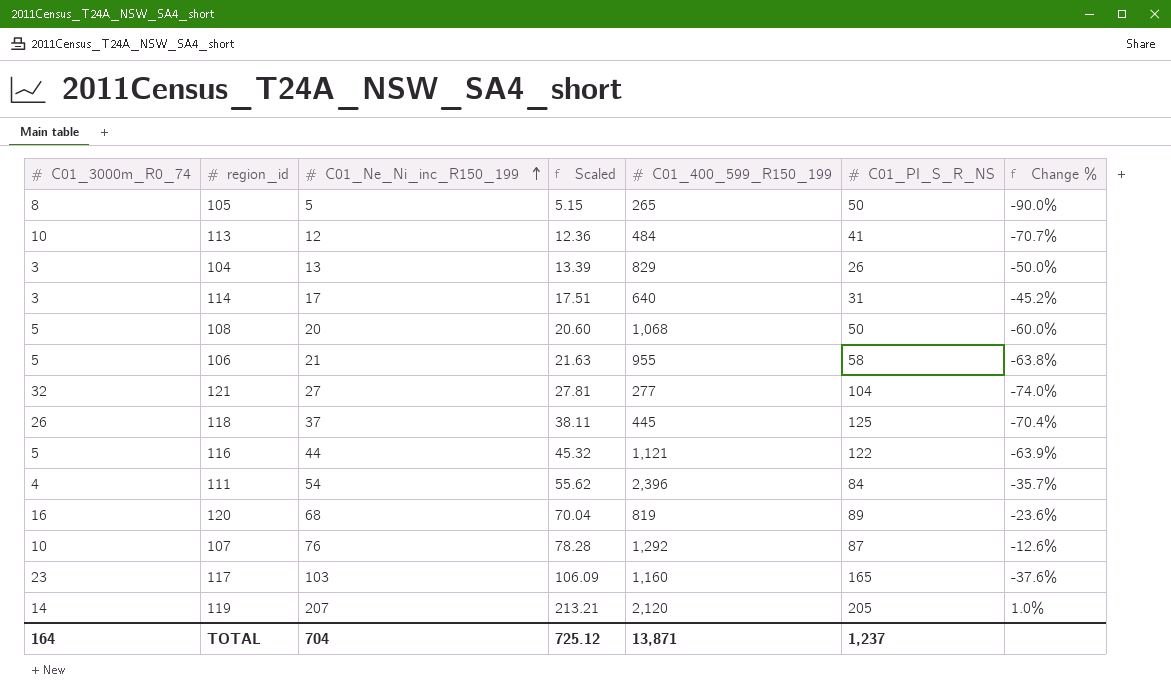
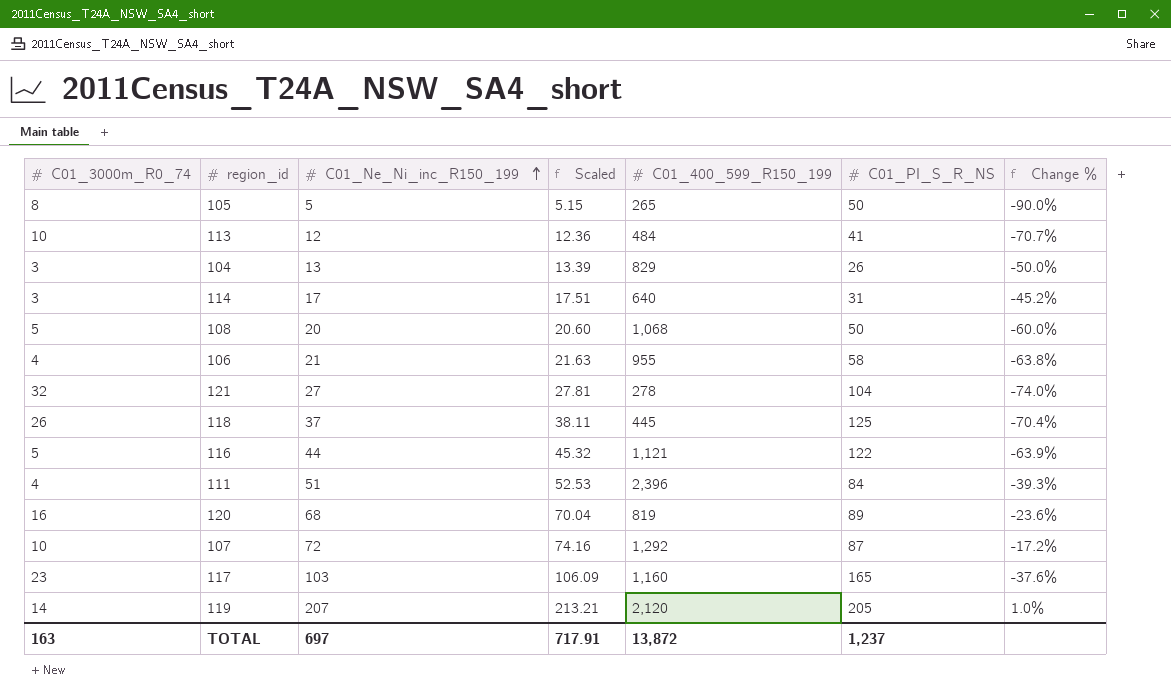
106 | C01_3000m_R0_74: 5 -> 4
121 | C01_400_599_R150_199: 277 -> 278
111 | C01_Ne_Ni_inc_R150_199: 54 -> 51
111 | Scaled: 55.62 -> 52.53
111 | Change %: -35.7% -> -39.3%
107 | C01_Ne_Ni_inc_R150_199: 76 -> 72
107 | Scaled: 78.28 -> 74.16
107 | Change %: -12.6% -> -17.2%
TOTAL | C01_3000m_R0_74: 164 -> 163
TOTAL | C01_Ne_Ni_inc_R150_199: 704 -> 697
TOTAL | Scaled: 725.12 -> 717.91
TOTAL | C01_400_599_R150_199: 13,871 -> 13,872

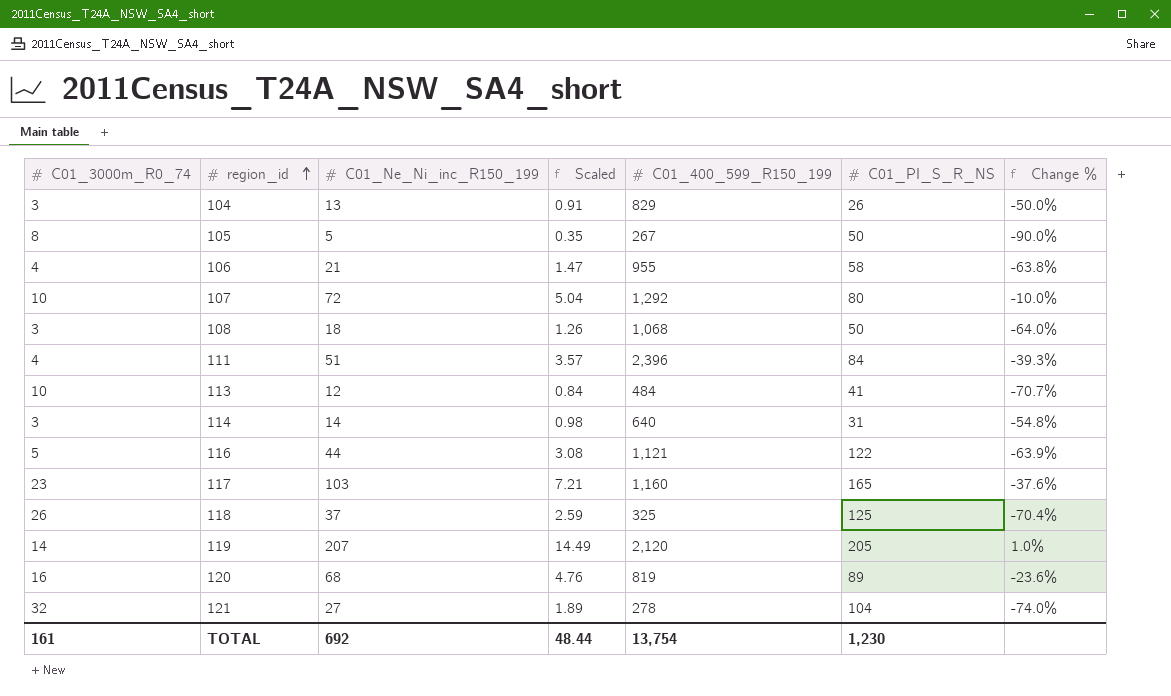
row order: C01_Ne_Ni_inc_R150_199 ascending -> region_id ascending
column Scaled | formula: [C01_Ne_Ni_inc_R150_199] * 1.03 -> [C01_Ne_Ni_inc_R150_199] * 0.07
105 | C01_400_599_R150_199: 265 -> 267
107 | C01_PI_S_R_NS: 87 -> 80
107 | Change %: -17.2% -> -10.0%
108 | C01_3000m_R0_74: 5 -> 3
108 | C01_Ne_Ni_inc_R150_199: 20 -> 18
108 | Change %: -60.0% -> -64.0%
114 | C01_Ne_Ni_inc_R150_199: 17 -> 14
114 | Change %: -45.2% -> -54.8%
118 | C01_400_599_R150_199: 445 -> 325
TOTAL | C01_3000m_R0_74: 163 -> 161
TOTAL | C01_Ne_Ni_inc_R150_199: 697 -> 692
TOTAL | Scaled: 717.91 -> 48.44
TOTAL | C01_400_599_R150_199: 13,872 -> 13,754
TOTAL | C01_PI_S_R_NS: 1,237 -> 1,230

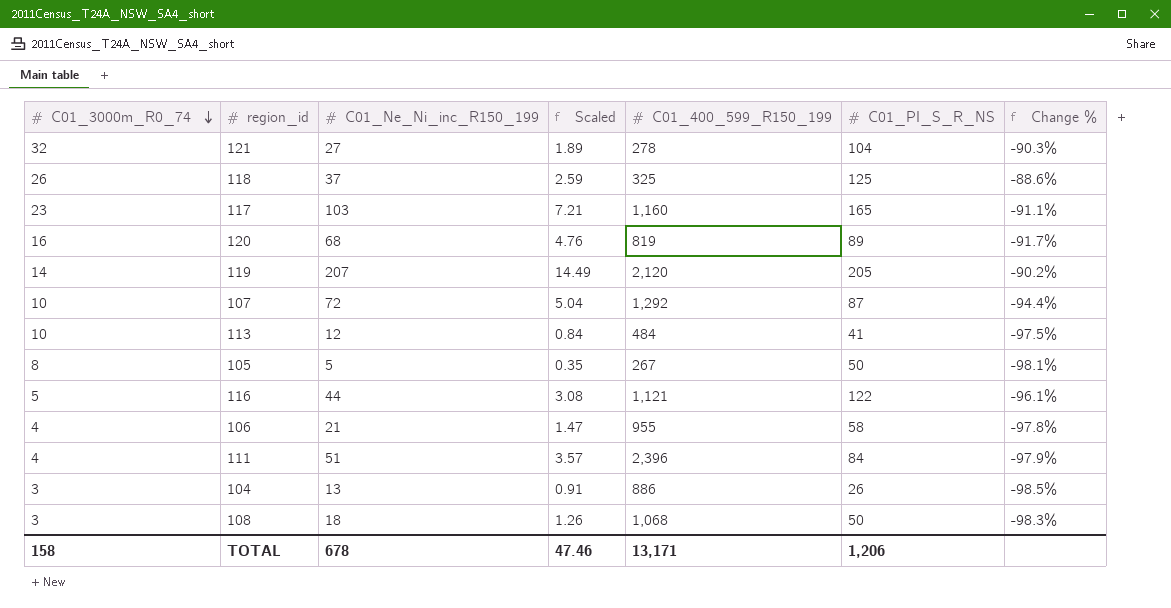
row order: region_id ascending -> C01_3000m_R0_74 descending
column Change % | formula: ([C01_Ne_Ni_inc_R150_199] - [C01_PI_S_R_NS]) / [C01_PI_S_R_NS] -> ([C01_Ne_Ni_inc_R150_199] - [C01_400_599_R150_199]) / [C01_400_599_R150_199]
row 114: 3 | 14 | 0.98 | 640 | 31 | -54.8% -> none
107 | C01_PI_S_R_NS: 80 -> 87
104 | C01_400_599_R150_199: 829 -> 886
TOTAL | C01_3000m_R0_74: 161 -> 158
TOTAL | C01_Ne_Ni_inc_R150_199: 692 -> 678
TOTAL | Scaled: 48.44 -> 47.46
TOTAL | C01_400_599_R150_199: 13,754 -> 13,171
TOTAL | C01_PI_S_R_NS: 1,230 -> 1,206

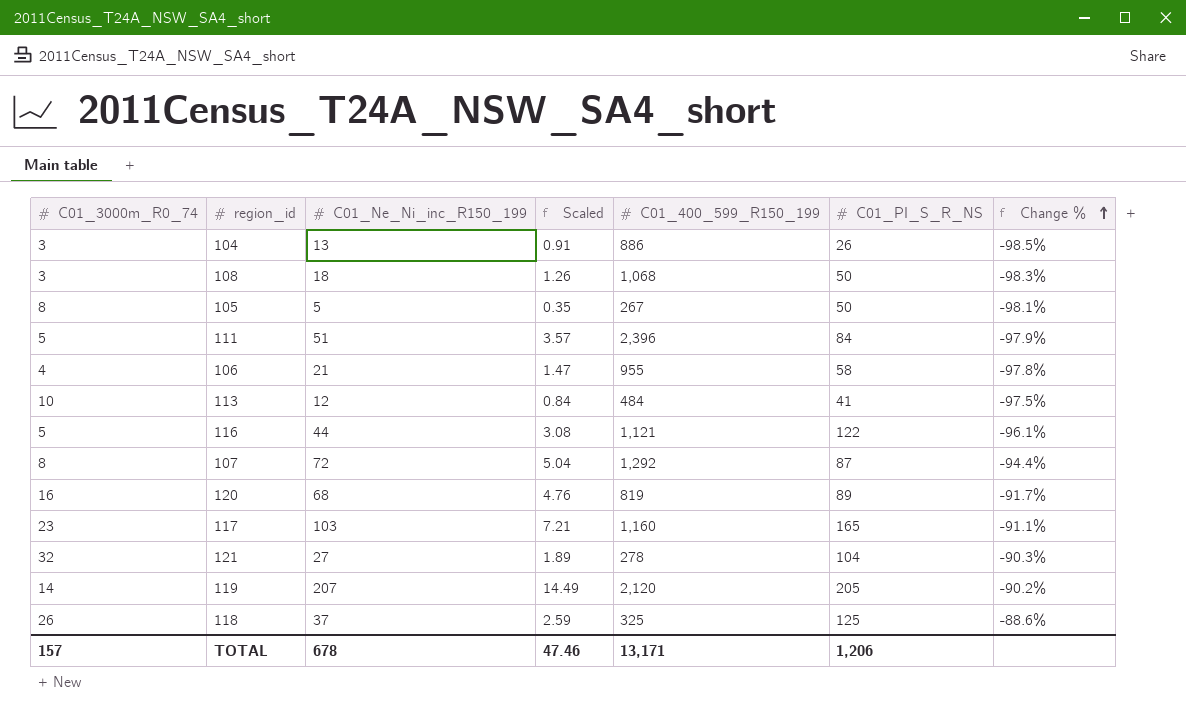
row order: C01_3000m_R0_74 descending -> Change % ascending
111 | C01_3000m_R0_74: 4 -> 5
107 | C01_3000m_R0_74: 10 -> 8
TOTAL | C01_3000m_R0_74: 158 -> 157

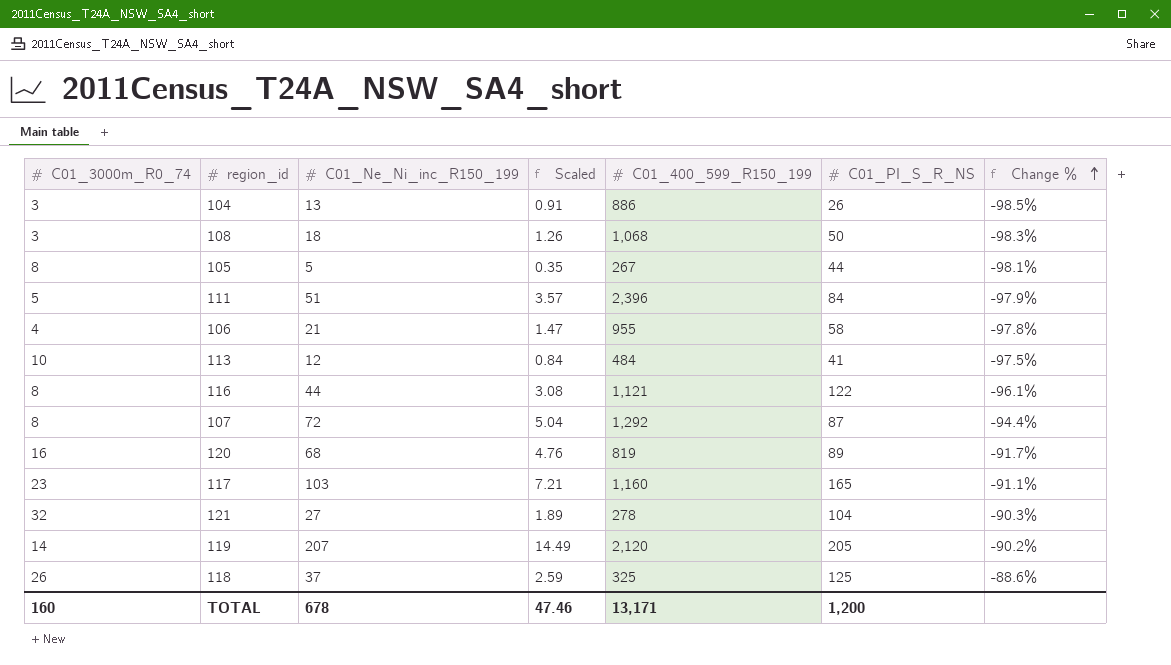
105 | C01_PI_S_R_NS: 50 -> 44
116 | C01_3000m_R0_74: 5 -> 8
TOTAL | C01_3000m_R0_74: 157 -> 160
TOTAL | C01_PI_S_R_NS: 1,206 -> 1,200

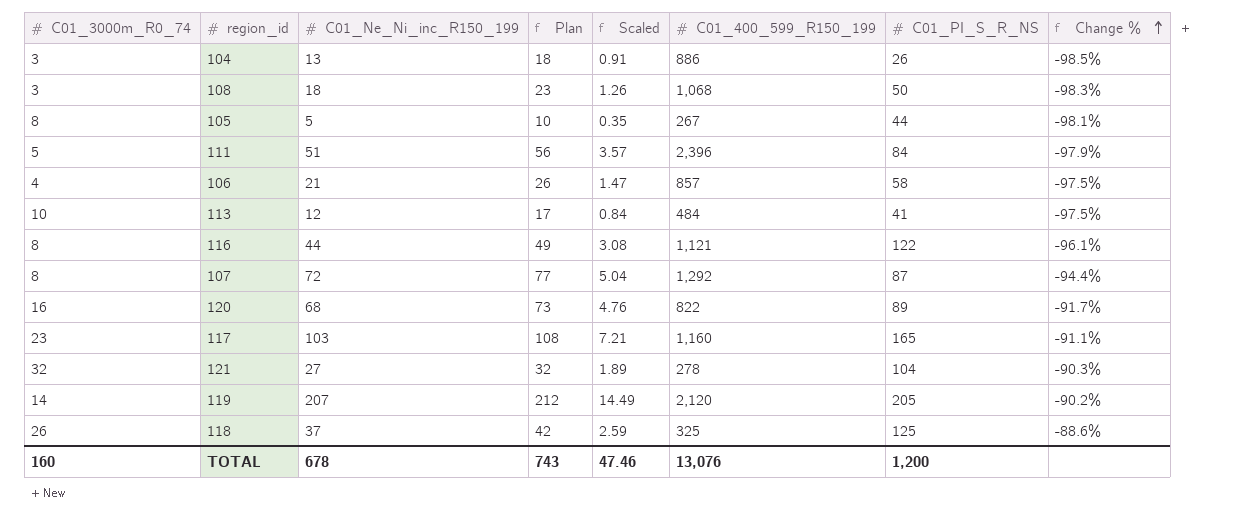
column Plan | formula: none -> [C01_Ne_Ni_inc_R150_199] + 5
106 | C01_400_599_R150_199: 955 -> 857
106 | Change %: -97.8% -> -97.5%
120 | C01_400_599_R150_199: 819 -> 822
TOTAL | C01_400_599_R150_199: 13,171 -> 13,076

